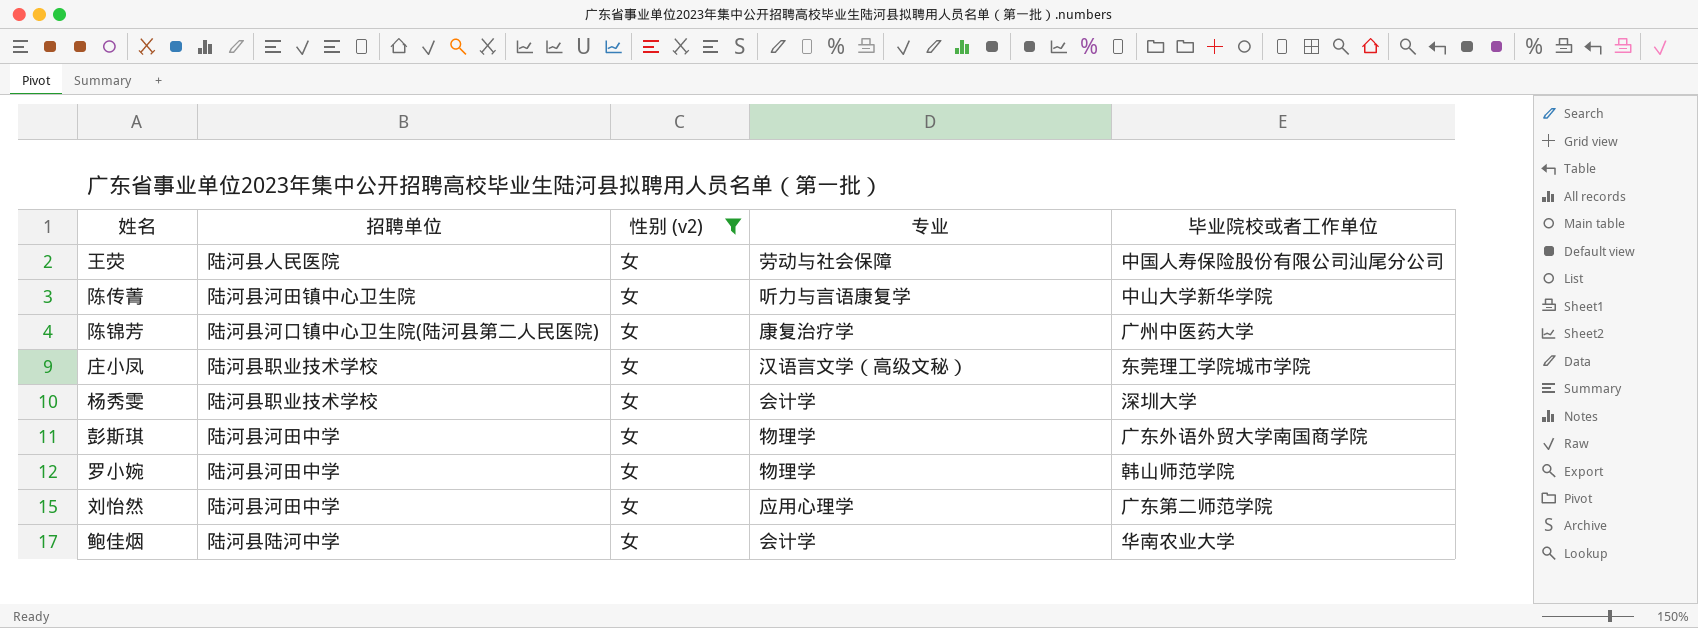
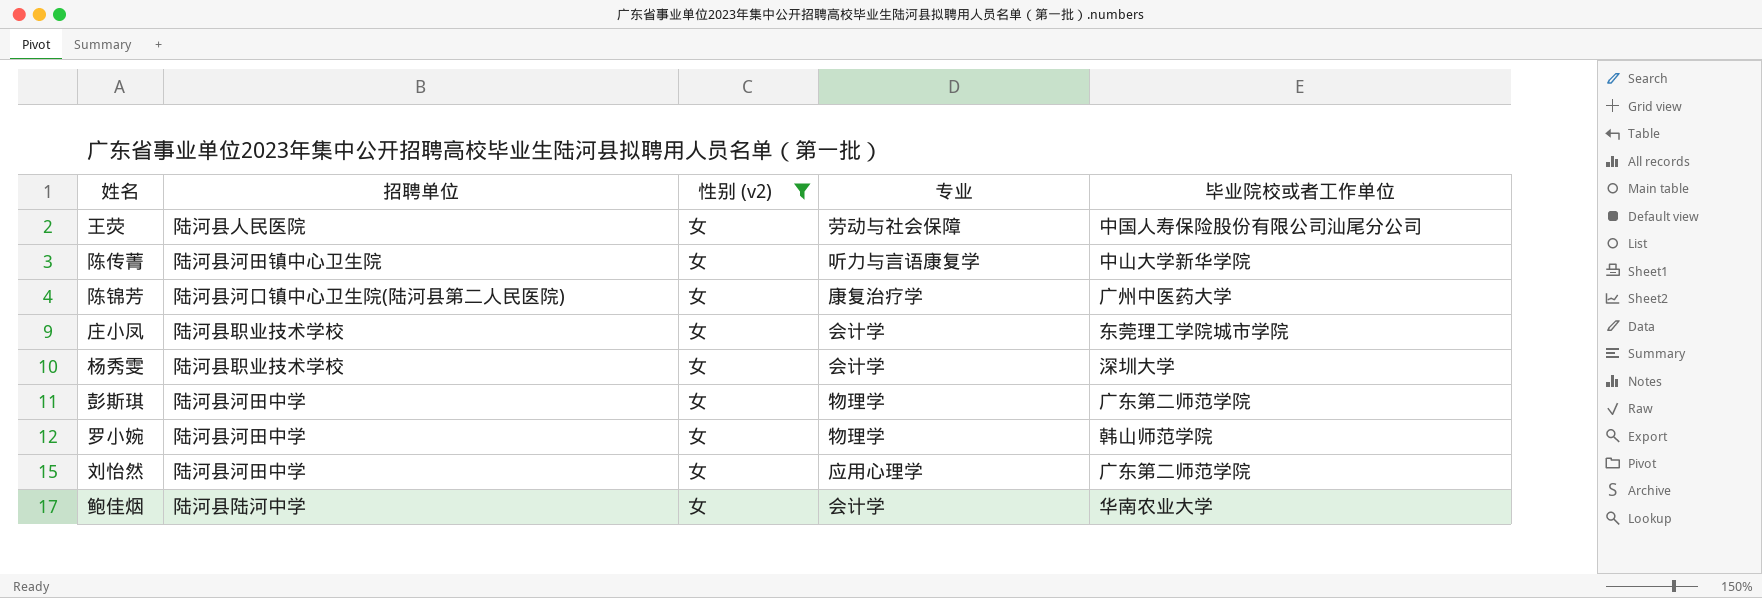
庄小凤 | 专业: 汉语言文学（高级文秘） -> 会计学
彭斯琪 | 毕业院校或者工作单位: 广东外语外贸大学南国商学院 -> 广东第二师范学院

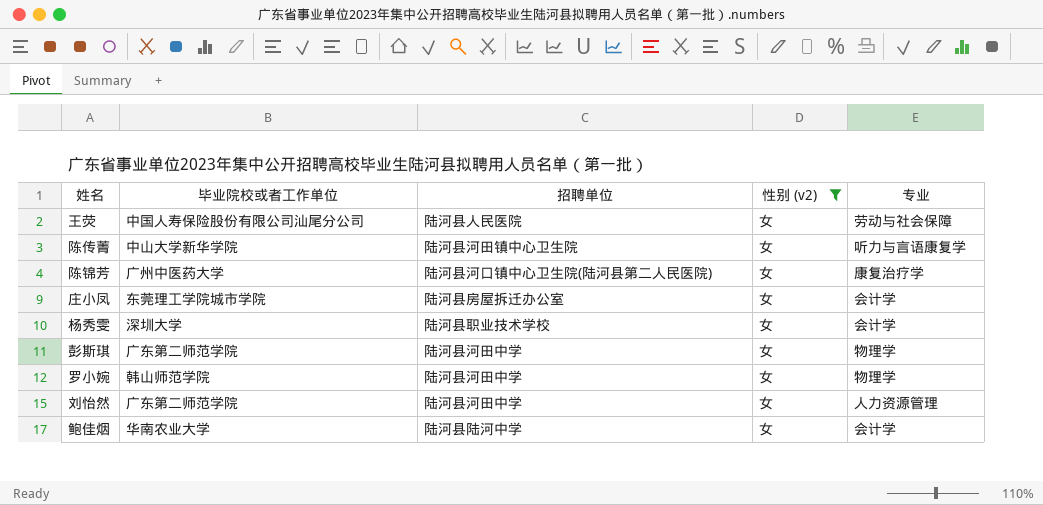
column 毕业院校或者工作单位 | position: 5 -> 2
庄小凤 | 招聘单位: 陆河县职业技术学校 -> 陆河县房屋拆迁办公室
刘怡然 | 专业: 应用心理学 -> 人力资源管理

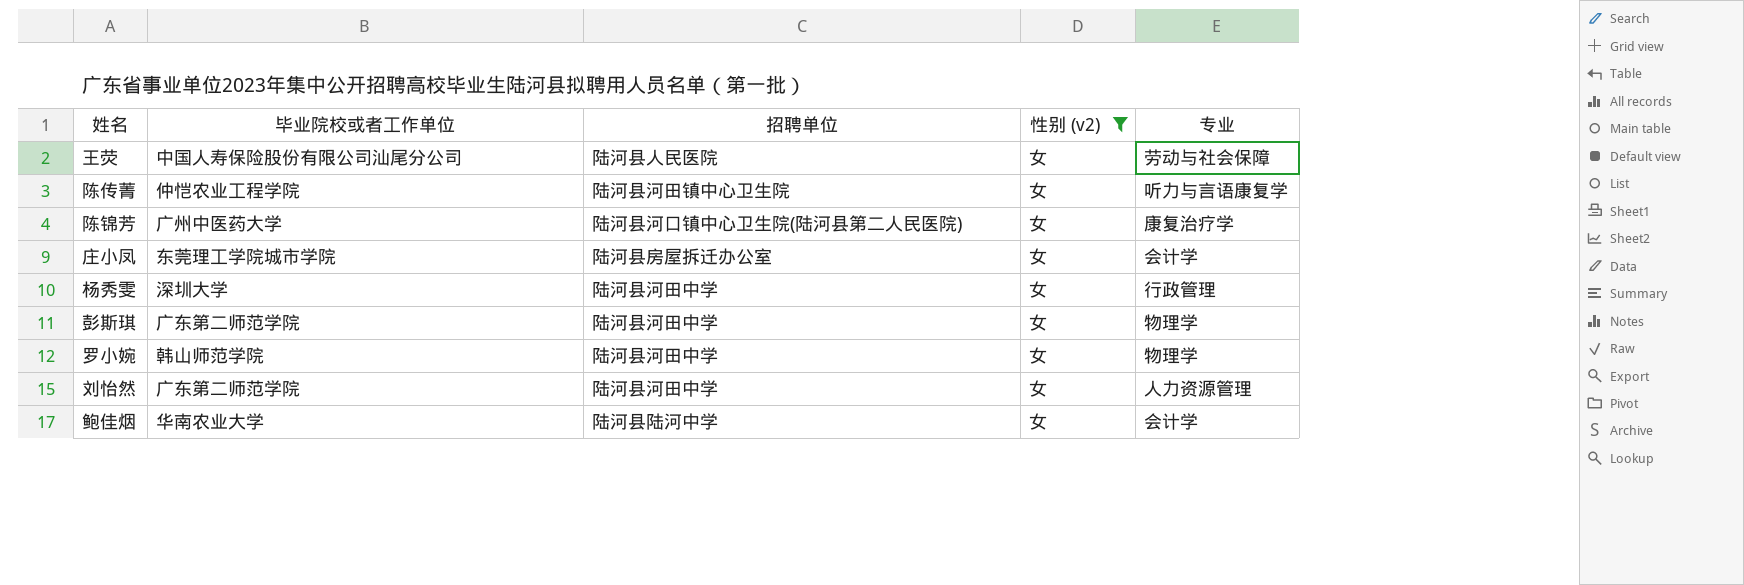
陈传菁 | 毕业院校或者工作单位: 中山大学新华学院 -> 仲恺农业工程学院
杨秀雯 | 招聘单位: 陆河县职业技术学校 -> 陆河县河田中学
杨秀雯 | 专业: 会计学 -> 行政管理

